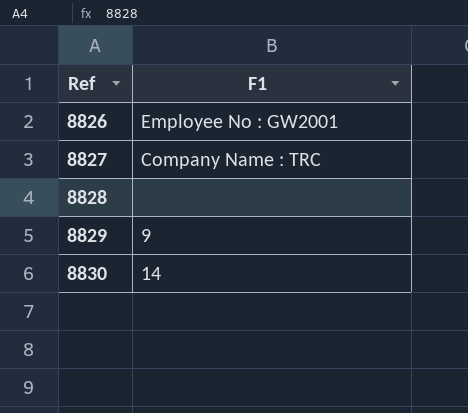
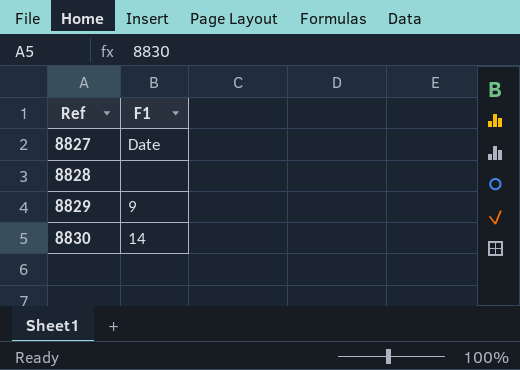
row 8826: Employee No : GW2001 -> none
8827 | F1: Company Name : TRC -> Date

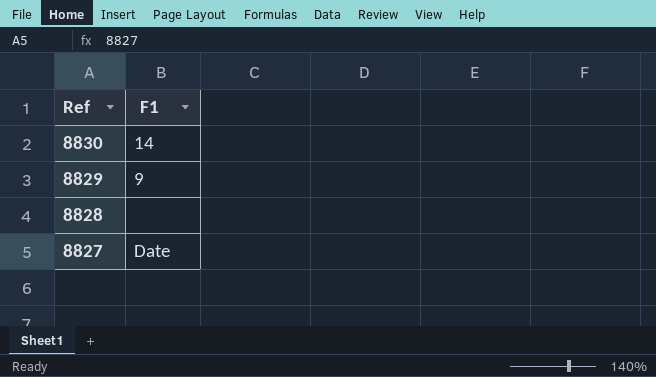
row order: Ref ascending -> Ref descending

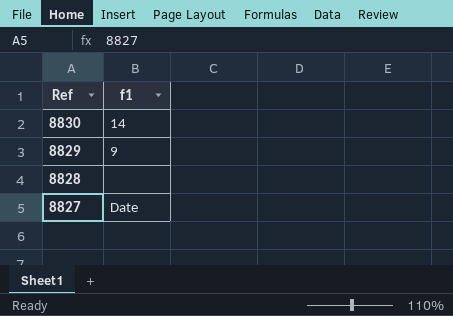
column name: F1 -> f1

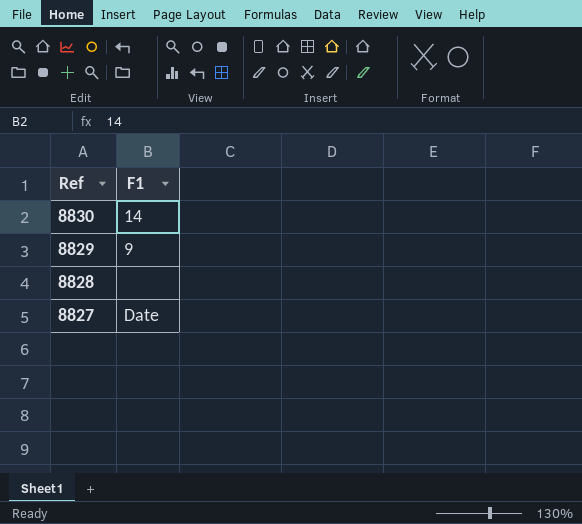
column name: f1 -> F1

